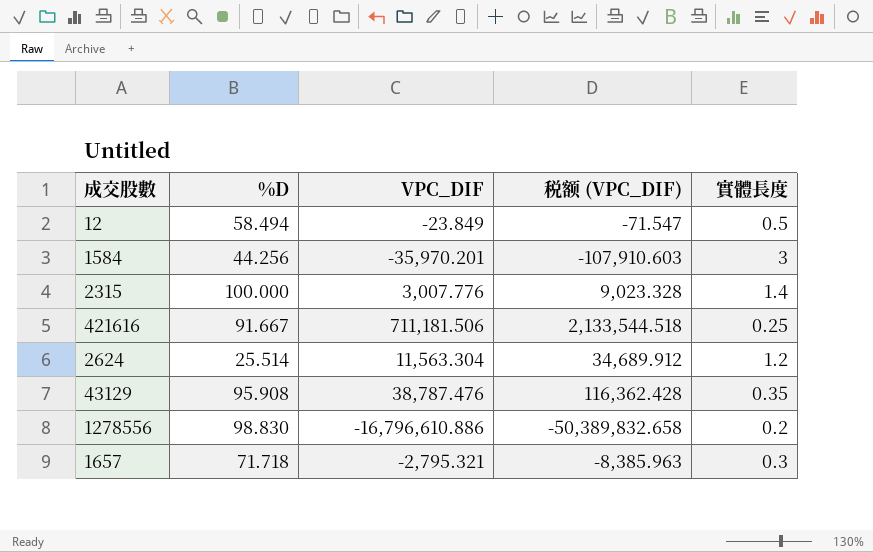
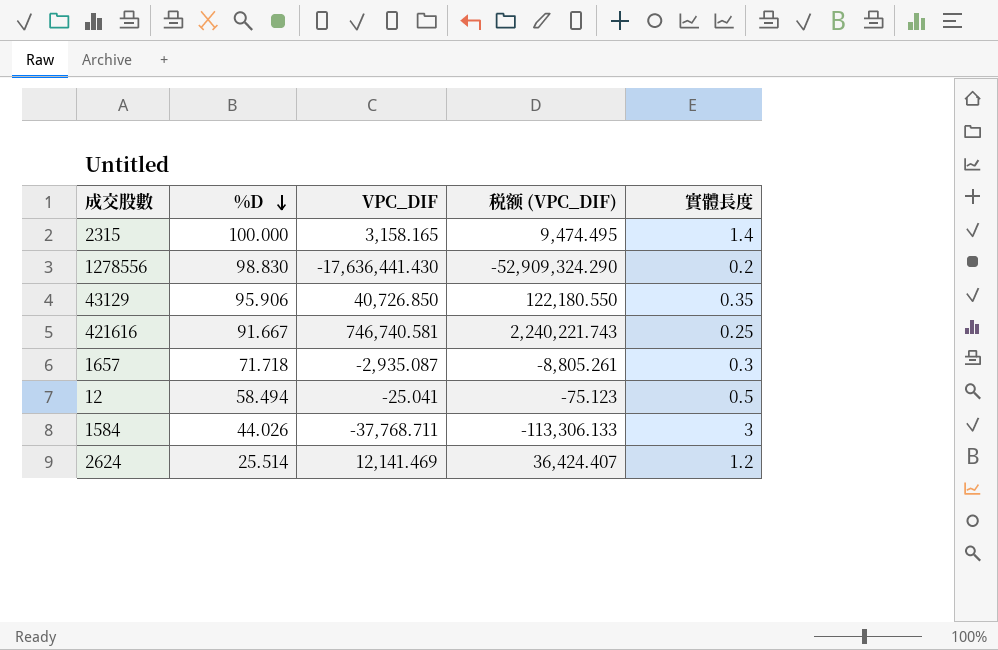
row order: none -> %D descending
2315 | VPC_DIF: 3,007.776 -> 3,158.165
2315 | 税额 (VPC_DIF): 9,023.328 -> 9,474.495
1278556 | VPC_DIF: -16,796,610.886 -> -17,636,441.430
1278556 | 税额 (VPC_DIF): -50,389,832.658 -> -52,909,324.290
43129 | %D: 95.908 -> 95.906
43129 | VPC_DIF: 38,787.476 -> 40,726.850
43129 | 税额 (VPC_DIF): 116,362.428 -> 122,180.550
421616 | VPC_DIF: 711,181.506 -> 746,740.581
421616 | 税额 (VPC_DIF): 2,133,544.518 -> 2,240,221.743
1657 | VPC_DIF: -2,795.321 -> -2,935.087
1657 | 税额 (VPC_DIF): -8,385.963 -> -8,805.261
12 | VPC_DIF: -23.849 -> -25.041
12 | 税额 (VPC_DIF): -71.547 -> -75.123
1584 | %D: 44.256 -> 44.026
1584 | VPC_DIF: -35,970.201 -> -37,768.711
1584 | 税额 (VPC_DIF): -107,910.603 -> -113,306.133
2624 | VPC_DIF: 11,563.304 -> 12,141.469
2624 | 税额 (VPC_DIF): 34,689.912 -> 36,424.407

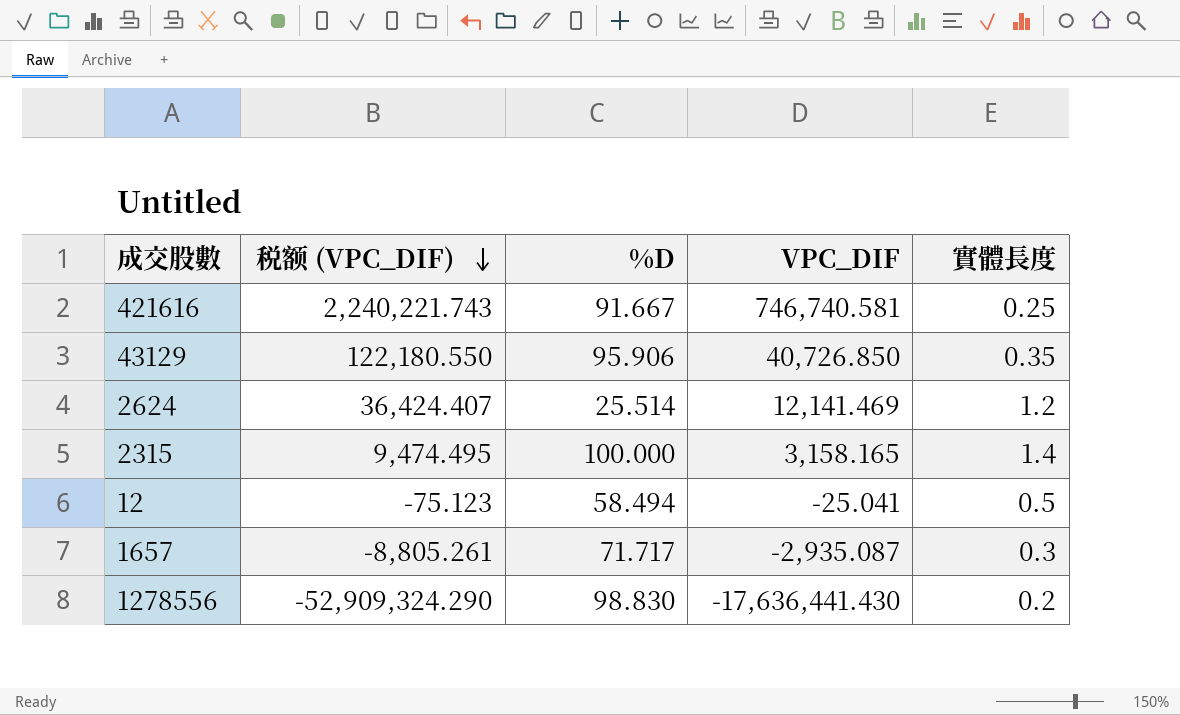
row order: %D descending -> 税额 (VPC_DIF) descending
column 税额 (VPC_DIF) | position: 4 -> 2
row 1584: 44.026 | -37,768.711 | -113,306.133 | 3 -> none
1657 | %D: 71.718 -> 71.717

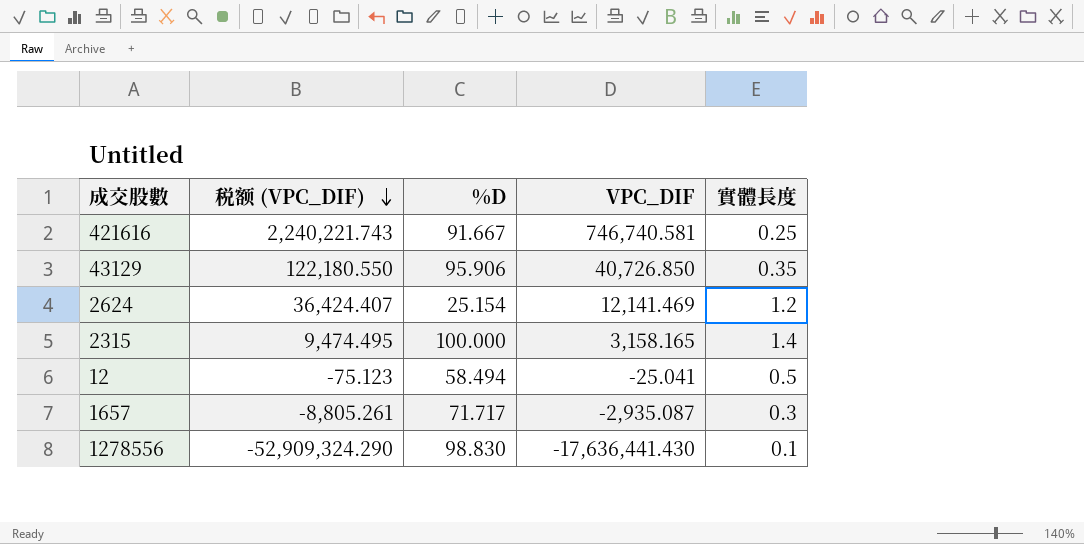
2624 | %D: 25.514 -> 25.154
1278556 | 實體長度: 0.2 -> 0.1

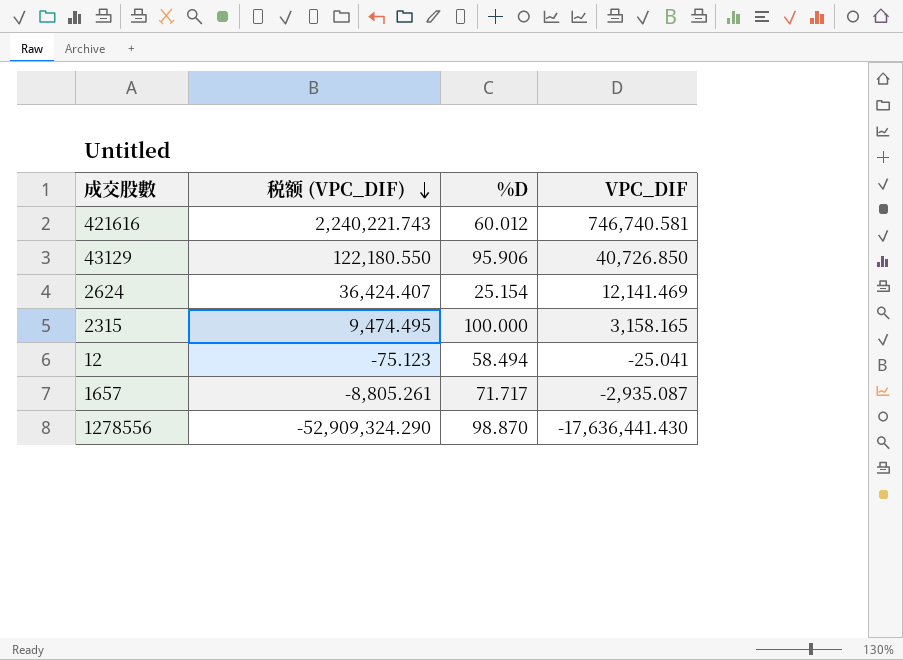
column 實體長度 | position: 5 -> none
421616 | %D: 91.667 -> 60.012
1278556 | %D: 98.830 -> 98.870

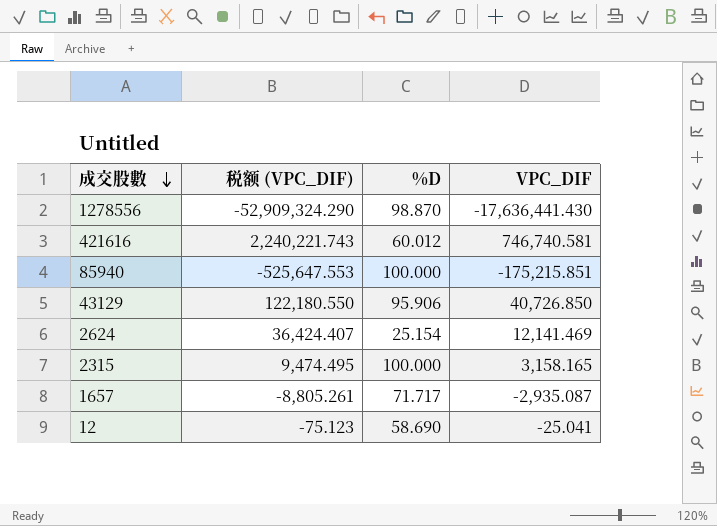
row order: 税额 (VPC_DIF) descending -> 成交股數 descending
row 85940: none -> -525,647.553 | 100.000 | -175,215.851
12 | %D: 58.494 -> 58.690

